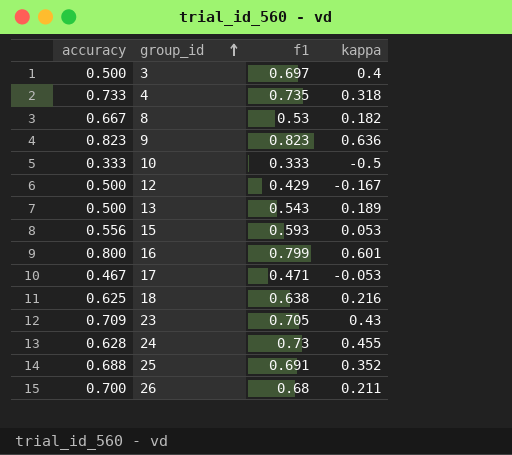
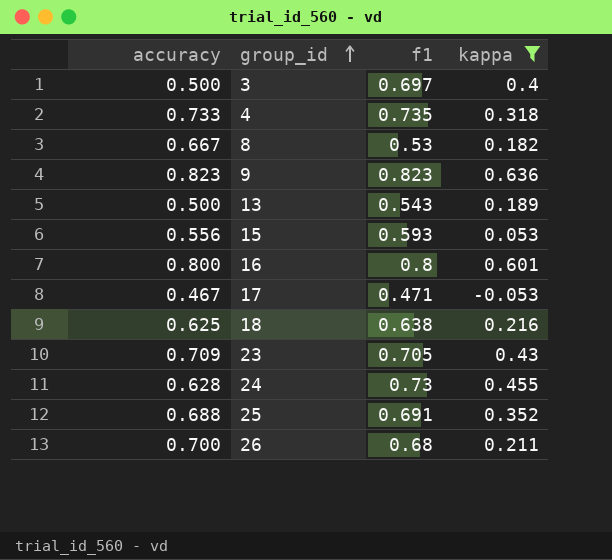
filter: none -> kappa >= -0.053
16 | f1: 0.799 -> 0.8

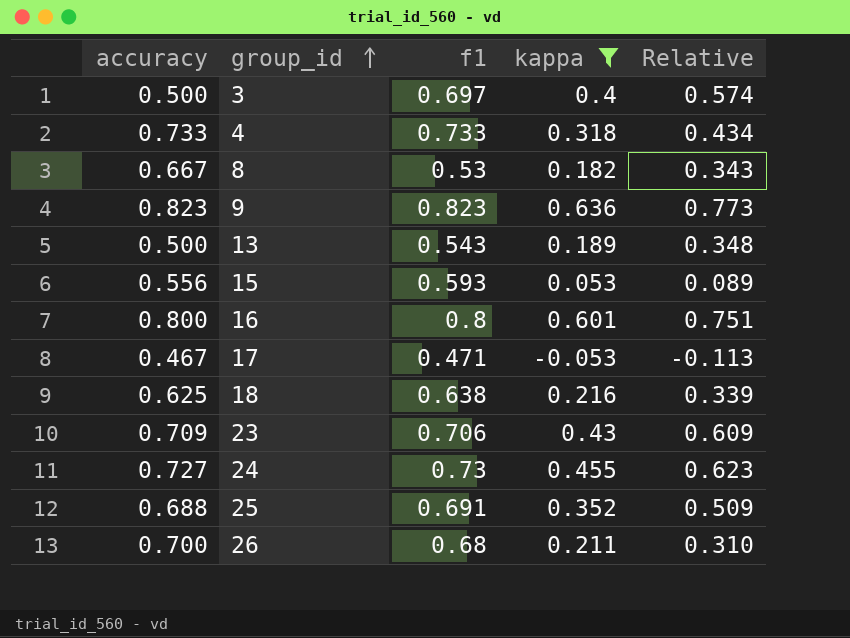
column Relative | formula: none -> [kappa] / [f1]
4 | f1: 0.735 -> 0.733
23 | f1: 0.705 -> 0.706
24 | accuracy: 0.628 -> 0.727

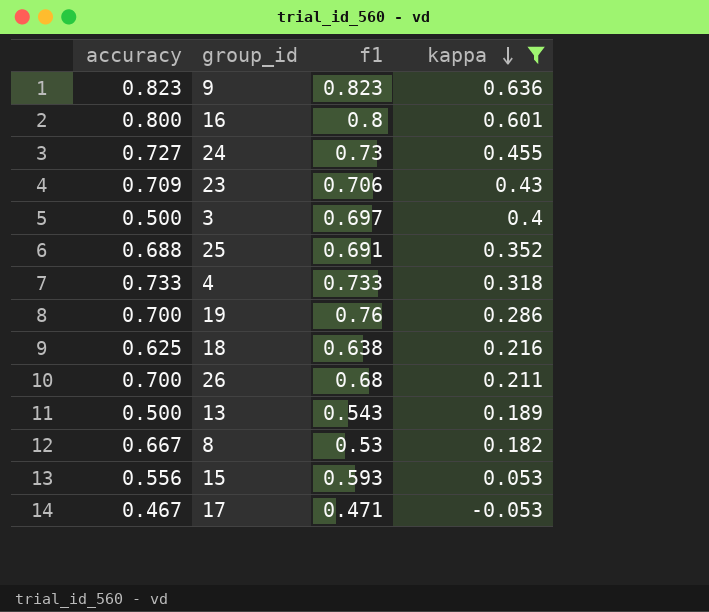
row order: group_id ascending -> kappa descending
column Relative | formula: [kappa] / [f1] -> none
row 19: none -> 0.700 | 0.76 | 0.286

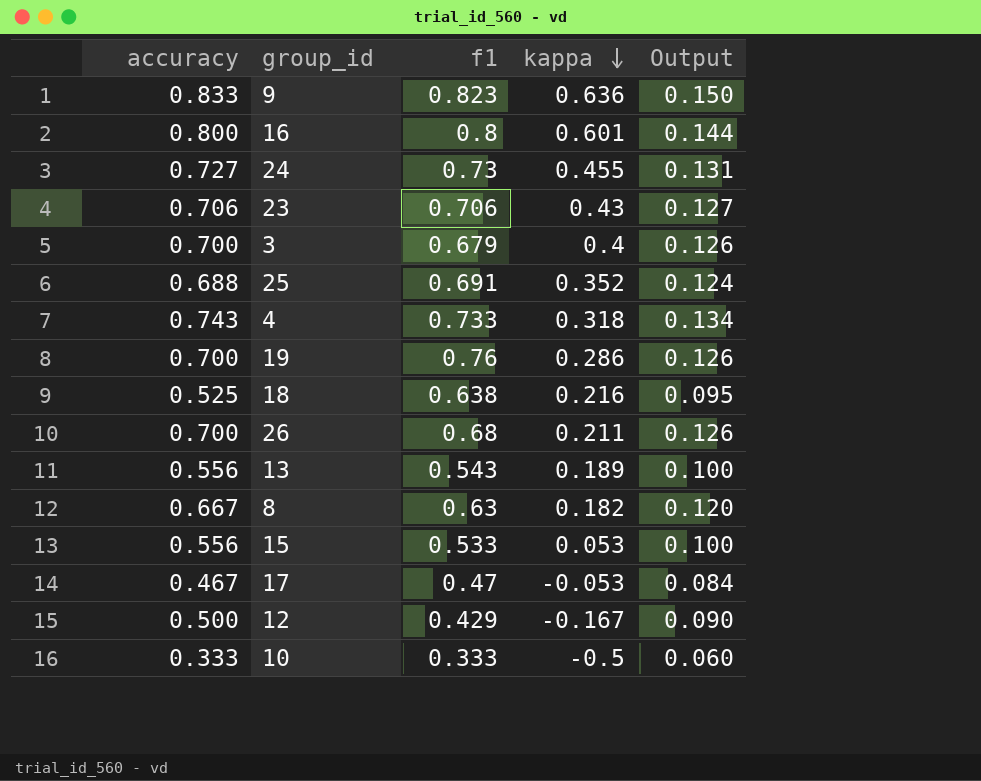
filter: kappa >= -0.053 -> none
column Output | formula: none -> [accuracy] * 0.18
9 | accuracy: 0.823 -> 0.833
23 | accuracy: 0.709 -> 0.706
3 | accuracy: 0.500 -> 0.700
3 | f1: 0.697 -> 0.679
4 | accuracy: 0.733 -> 0.743
18 | accuracy: 0.625 -> 0.525
13 | accuracy: 0.500 -> 0.556
8 | f1: 0.53 -> 0.63
15 | f1: 0.593 -> 0.533
17 | f1: 0.471 -> 0.47

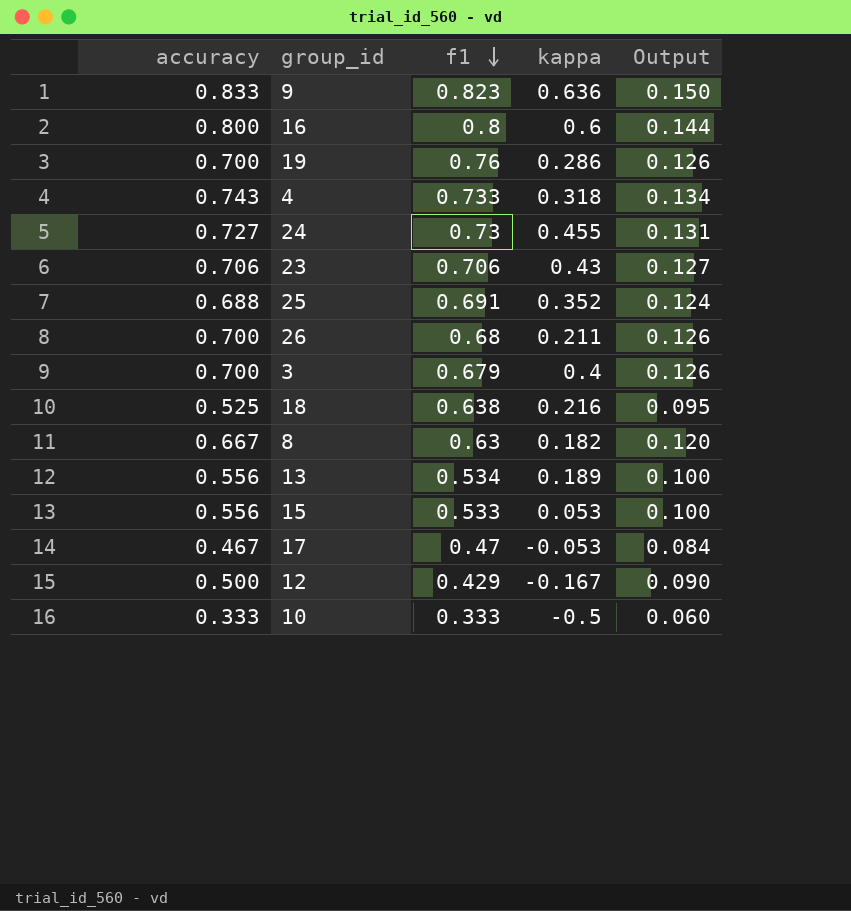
row order: kappa descending -> f1 descending
16 | kappa: 0.601 -> 0.6
13 | f1: 0.543 -> 0.534

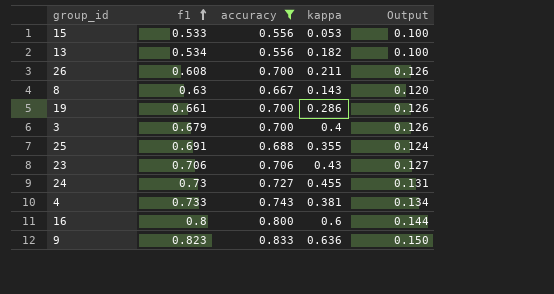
filter: none -> accuracy >= 0.556
row order: f1 descending -> f1 ascending
column accuracy | position: 1 -> 3
13 | kappa: 0.189 -> 0.182
26 | f1: 0.68 -> 0.608
8 | kappa: 0.182 -> 0.143
19 | f1: 0.76 -> 0.661
25 | kappa: 0.352 -> 0.355
4 | kappa: 0.318 -> 0.381

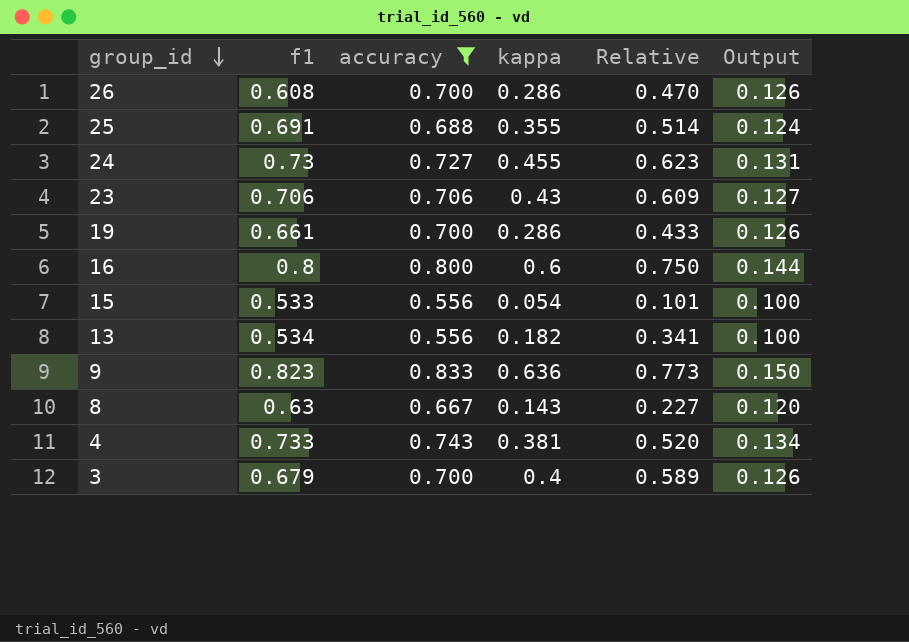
row order: f1 ascending -> group_id descending
column Relative | formula: none -> [kappa] / [f1]
26 | kappa: 0.211 -> 0.286
15 | kappa: 0.053 -> 0.054

